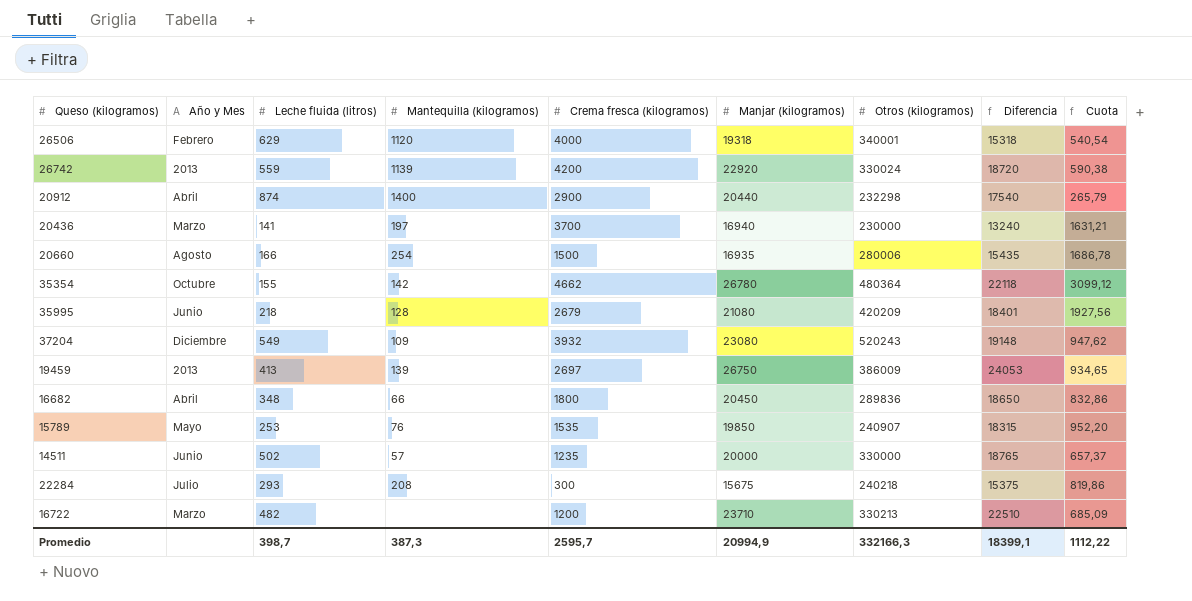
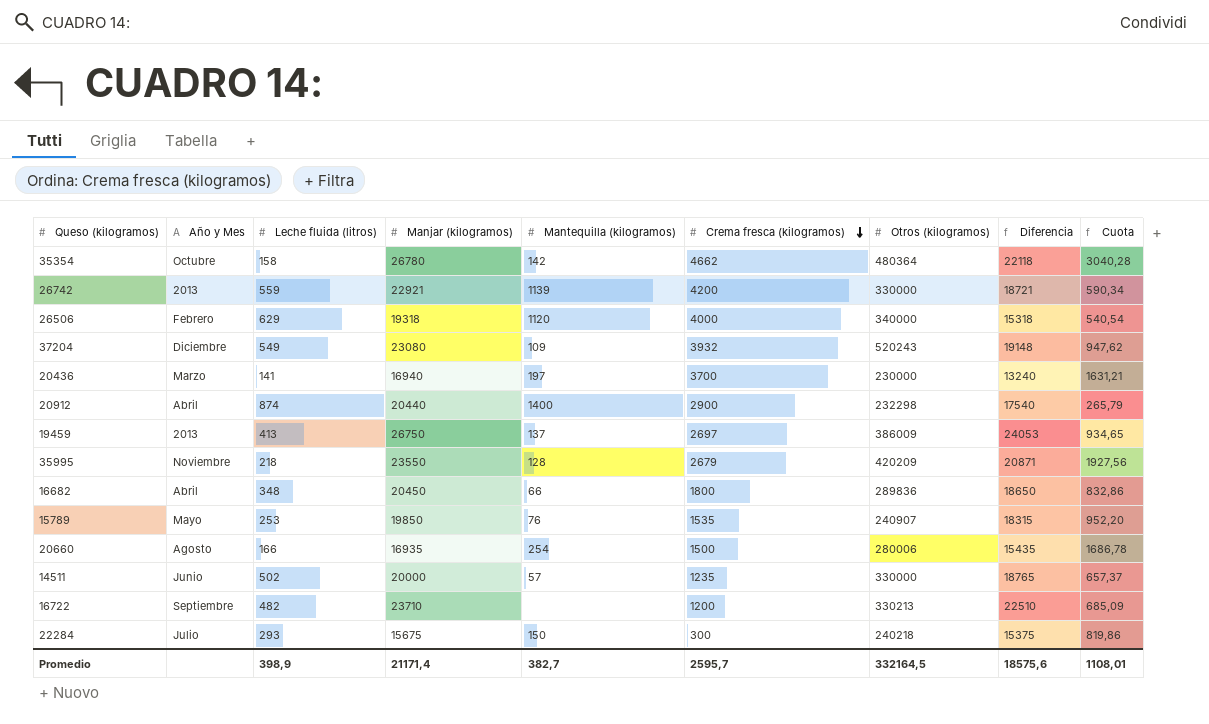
row order: none -> Crema fresca (kilogramos) descending
column Manjar (kilogramos) | position: 6 -> 4
35354 | Leche fluida (litros): 155 -> 158
35354 | Cuota: 3099,12 -> 3040,28
26742 | Manjar (kilogramos): 22920 -> 22921
26742 | Otros (kilogramos): 330024 -> 330000
26742 | Diferencia: 18720 -> 18721
26742 | Cuota: 590,38 -> 590,34
26506 | Otros (kilogramos): 340001 -> 340000
19459 | Mantequilla (kilogramos): 139 -> 137
35995 | Año y Mes: Junio -> Noviembre
35995 | Manjar (kilogramos): 21080 -> 23550
35995 | Diferencia: 18401 -> 20871
16722 | Año y Mes: Marzo -> Septiembre
22284 | Mantequilla (kilogramos): 208 -> 150
Promedio | Leche fluida (litros): 398,7 -> 398,9
Promedio | Manjar (kilogramos): 20994,9 -> 21171,4
Promedio | Mantequilla (kilogramos): 387,3 -> 382,7
Promedio | Otros (kilogramos): 332166,3 -> 332164,5
Promedio | Diferencia: 18399,1 -> 18575,6
Promedio | Cuota: 1112,22 -> 1108,01

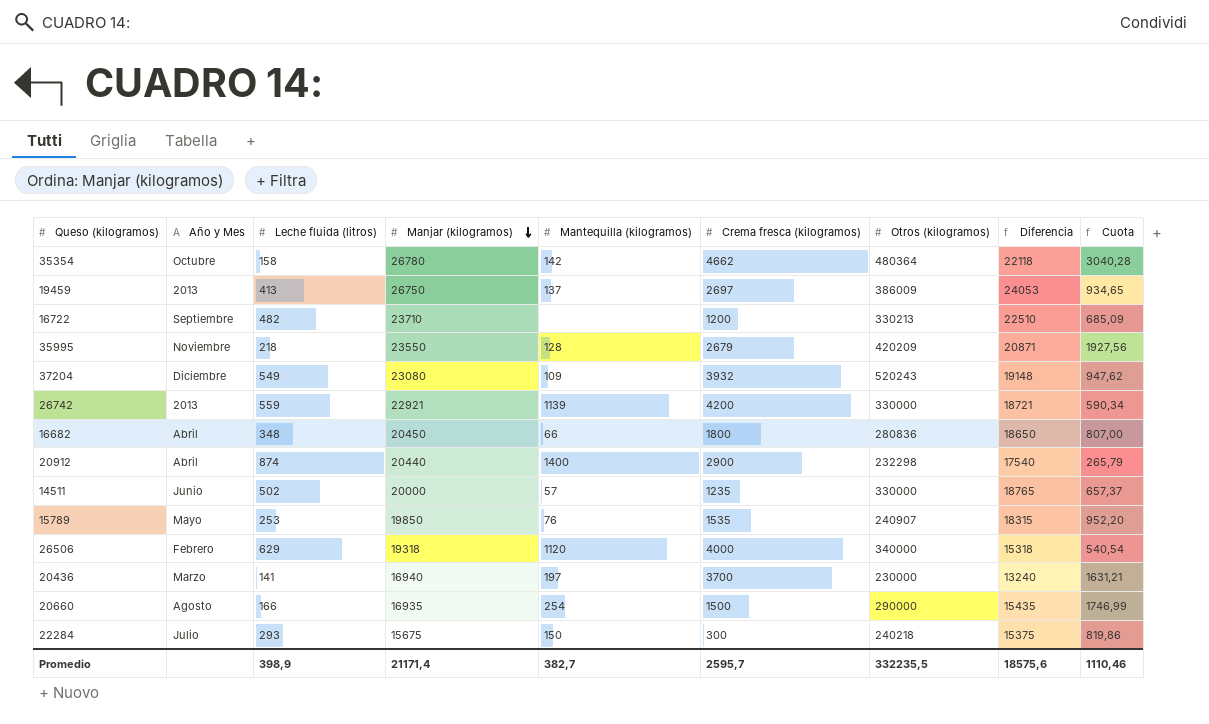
row order: Crema fresca (kilogramos) descending -> Manjar (kilogramos) descending
16682 | Otros (kilogramos): 289836 -> 280836
16682 | Cuota: 832,86 -> 807,00
20660 | Otros (kilogramos): 280006 -> 290000
20660 | Cuota: 1686,78 -> 1746,99
Promedio | Otros (kilogramos): 332164,5 -> 332235,5
Promedio | Cuota: 1108,01 -> 1110,46

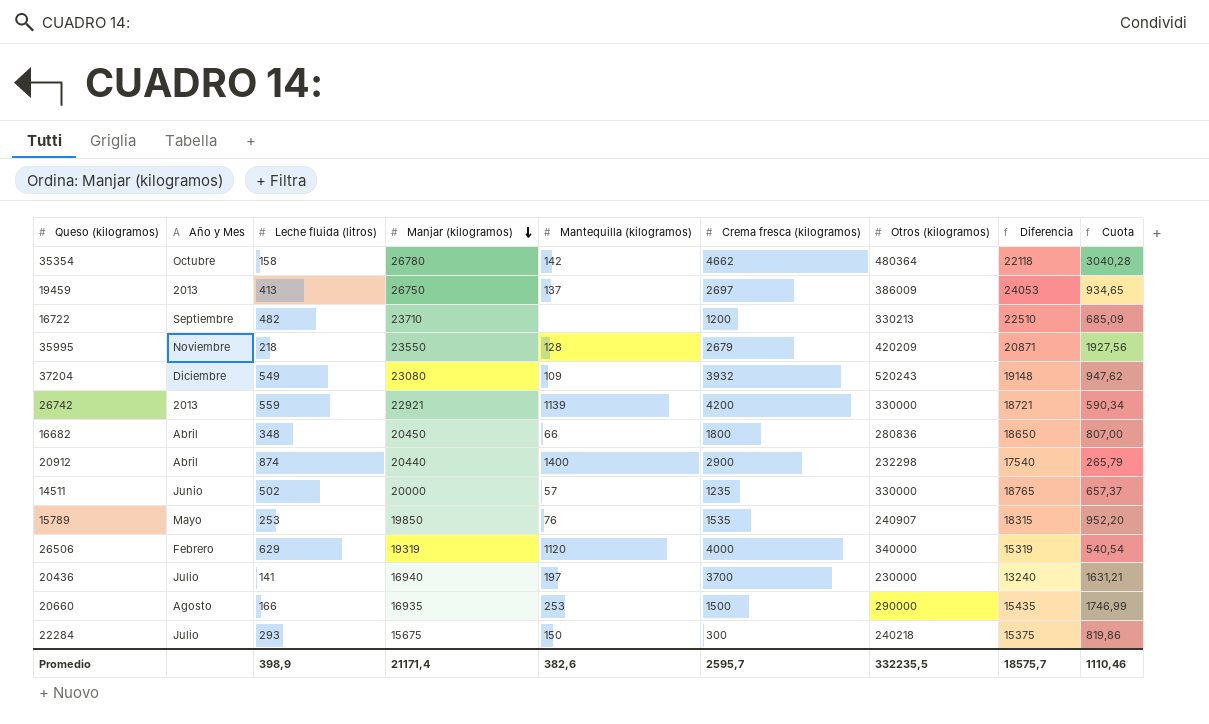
26506 | Manjar (kilogramos): 19318 -> 19319
26506 | Diferencia: 15318 -> 15319
20436 | Año y Mes: Marzo -> Julio
20660 | Mantequilla (kilogramos): 254 -> 253
Promedio | Mantequilla (kilogramos): 382,7 -> 382,6
Promedio | Diferencia: 18575,6 -> 18575,7

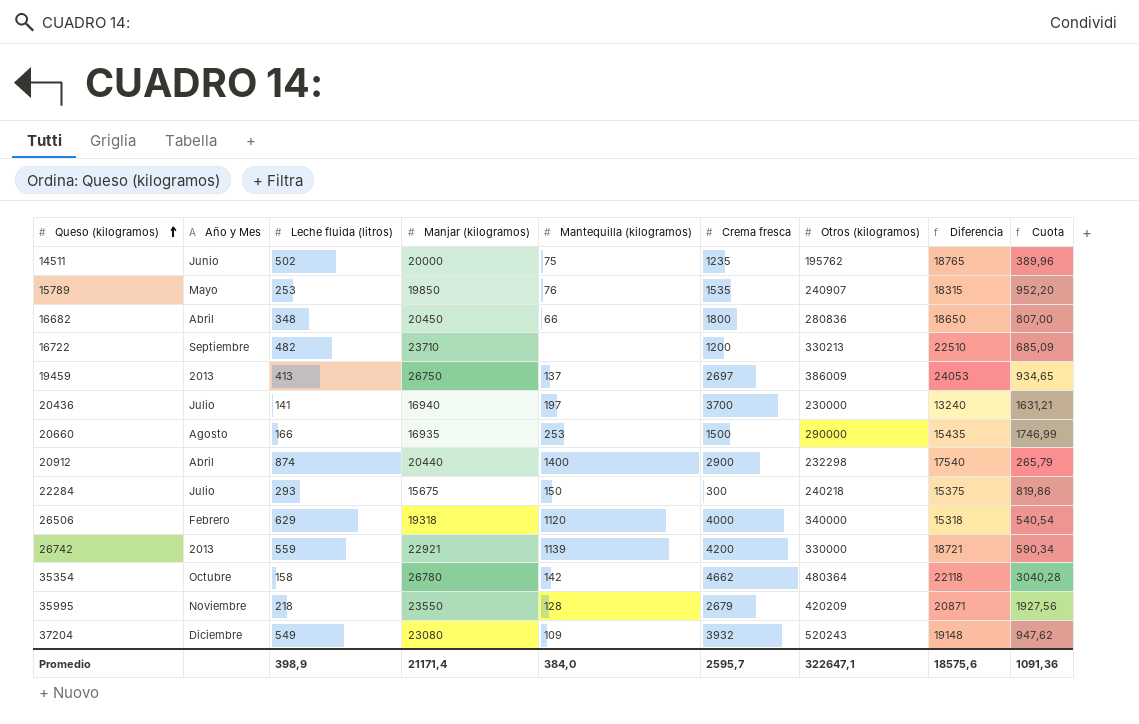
row order: Manjar (kilogramos) descending -> Queso (kilogramos) ascending
column name: Crema fresca (kilogramos) -> Crema fresca
14511 | Mantequilla (kilogramos): 57 -> 75
14511 | Otros (kilogramos): 330000 -> 195762
14511 | Cuota: 657,37 -> 389,96
26506 | Manjar (kilogramos): 19319 -> 19318
26506 | Diferencia: 15319 -> 15318
Promedio | Mantequilla (kilogramos): 382,6 -> 384,0
Promedio | Otros (kilogramos): 332235,5 -> 322647,1
Promedio | Diferencia: 18575,7 -> 18575,6
Promedio | Cuota: 1110,46 -> 1091,36

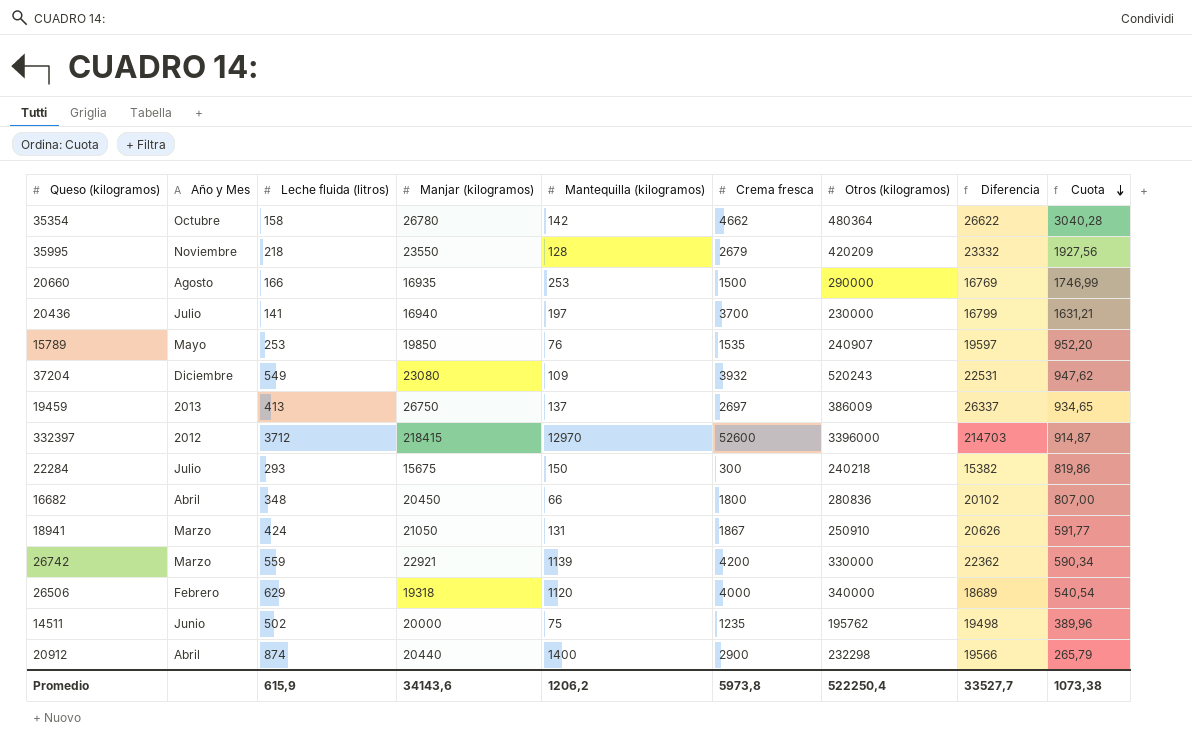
row order: Queso (kilogramos) ascending -> Cuota descending
column Diferencia | formula: [Manjar (kilogramos)] - [Crema fresca] -> [Manjar (kilogramos)] - [Leche fluida (litros)]
row 16722: Septiembre | 482 | 23710 | none | 1200 | 330213 | 22510 | 685,09 -> none
row 332397: none -> 2012 | 3712 | 218415 | 12970 | 52600 | 3396000 | 214703 | 914,87
row 18941: none -> Marzo | 424 | 21050 | 131 | 1867 | 250910 | 20626 | 591,77
26742 | Año y Mes: 2013 -> Marzo
Promedio | Leche fluida (litros): 398,9 -> 615,9
Promedio | Manjar (kilogramos): 21171,4 -> 34143,6
Promedio | Mantequilla (kilogramos): 384,0 -> 1206,2
Promedio | Crema fresca: 2595,7 -> 5973,8
Promedio | Otros (kilogramos): 322647,1 -> 522250,4
Promedio | Diferencia: 18575,6 -> 33527,7
Promedio | Cuota: 1091,36 -> 1073,38

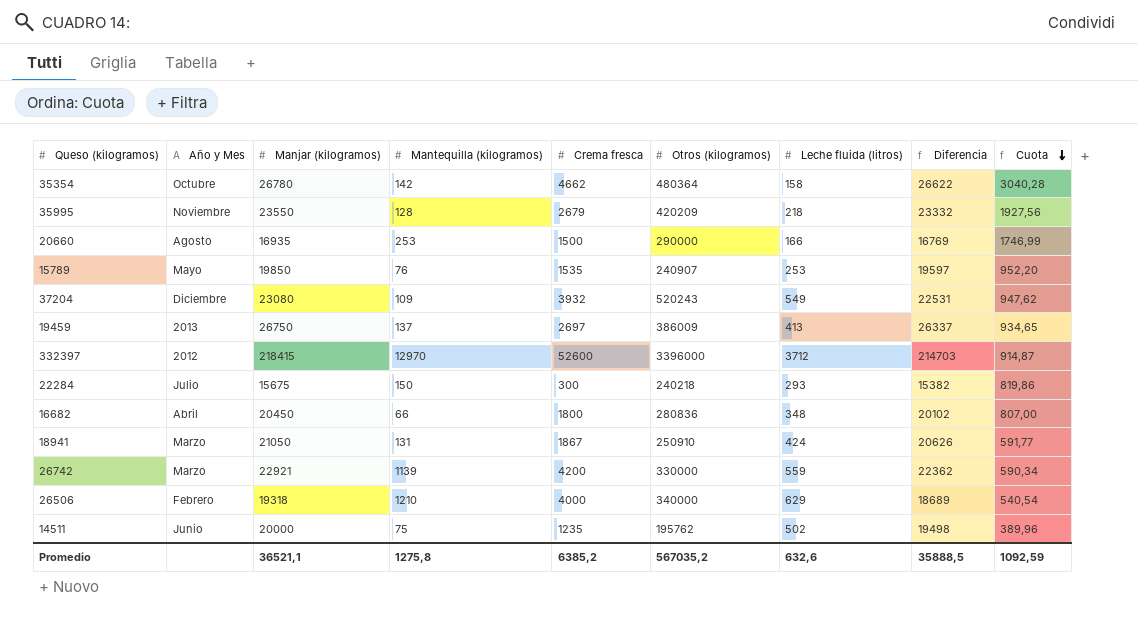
column Leche fluida (litros) | position: 3 -> 7
row 20436: Julio | 141 | 16940 | 197 | 3700 | 230000 | 16799 | 1631,21 -> none
row 20912: Abril | 874 | 20440 | 1400 | 2900 | 232298 | 19566 | 265,79 -> none
26506 | Mantequilla (kilogramos): 1120 -> 1210
Promedio | Manjar (kilogramos): 34143,6 -> 36521,1
Promedio | Mantequilla (kilogramos): 1206,2 -> 1275,8
Promedio | Crema fresca: 5973,8 -> 6385,2
Promedio | Otros (kilogramos): 522250,4 -> 567035,2
Promedio | Leche fluida (litros): 615,9 -> 632,6
Promedio | Diferencia: 33527,7 -> 35888,5
Promedio | Cuota: 1073,38 -> 1092,59

